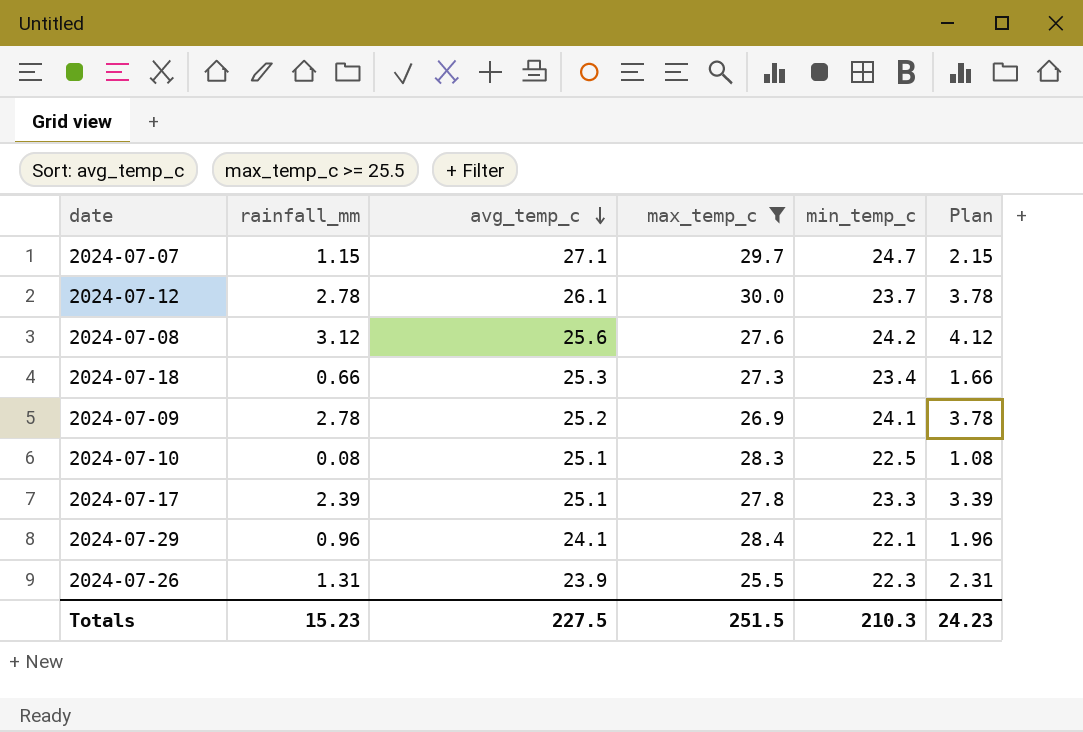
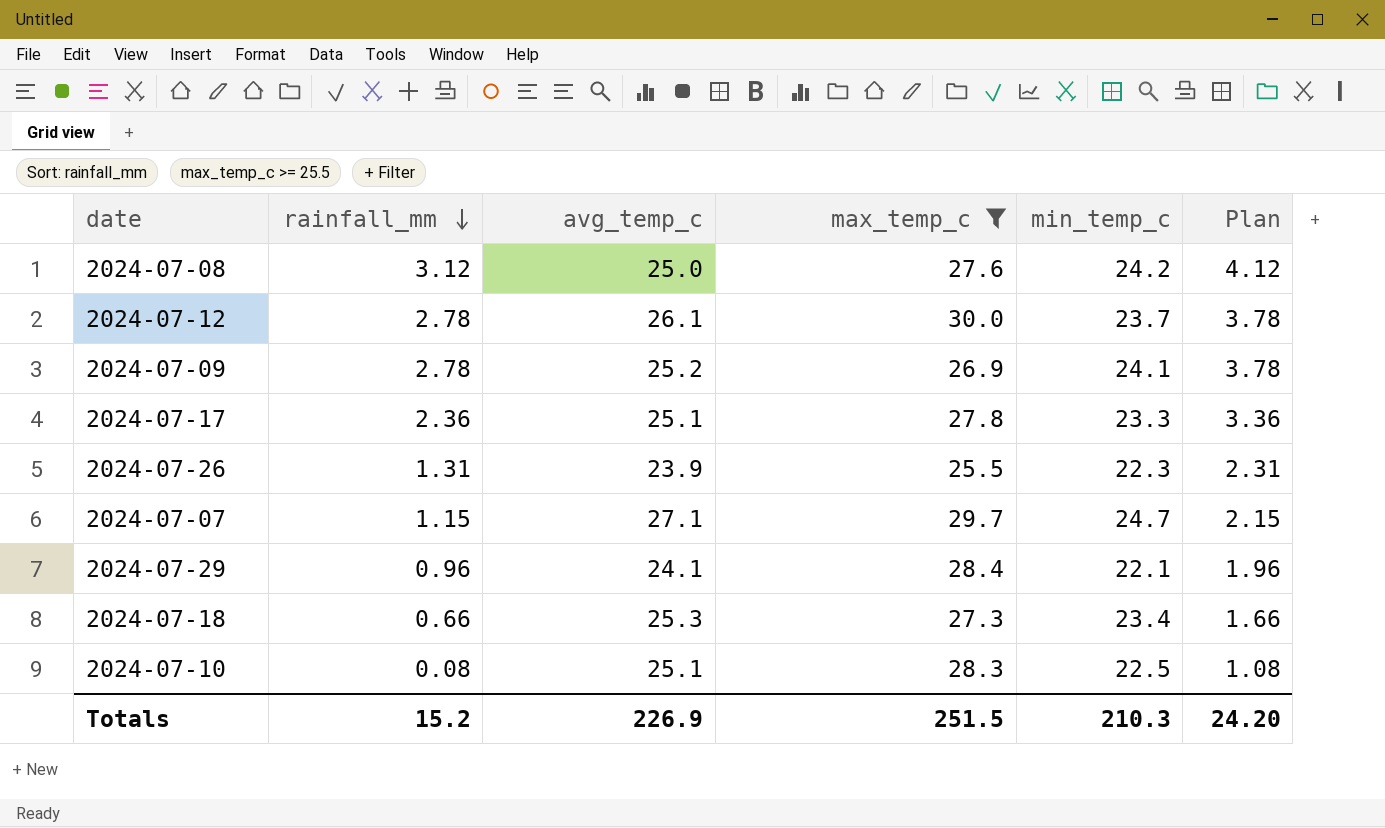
row order: avg_temp_c descending -> rainfall_mm descending
2024-07-08 | avg_temp_c: 25.6 -> 25.0
2024-07-17 | rainfall_mm: 2.39 -> 2.36
2024-07-17 | Plan: 3.39 -> 3.36
Totals | rainfall_mm: 15.23 -> 15.2
Totals | avg_temp_c: 227.5 -> 226.9
Totals | Plan: 24.23 -> 24.20

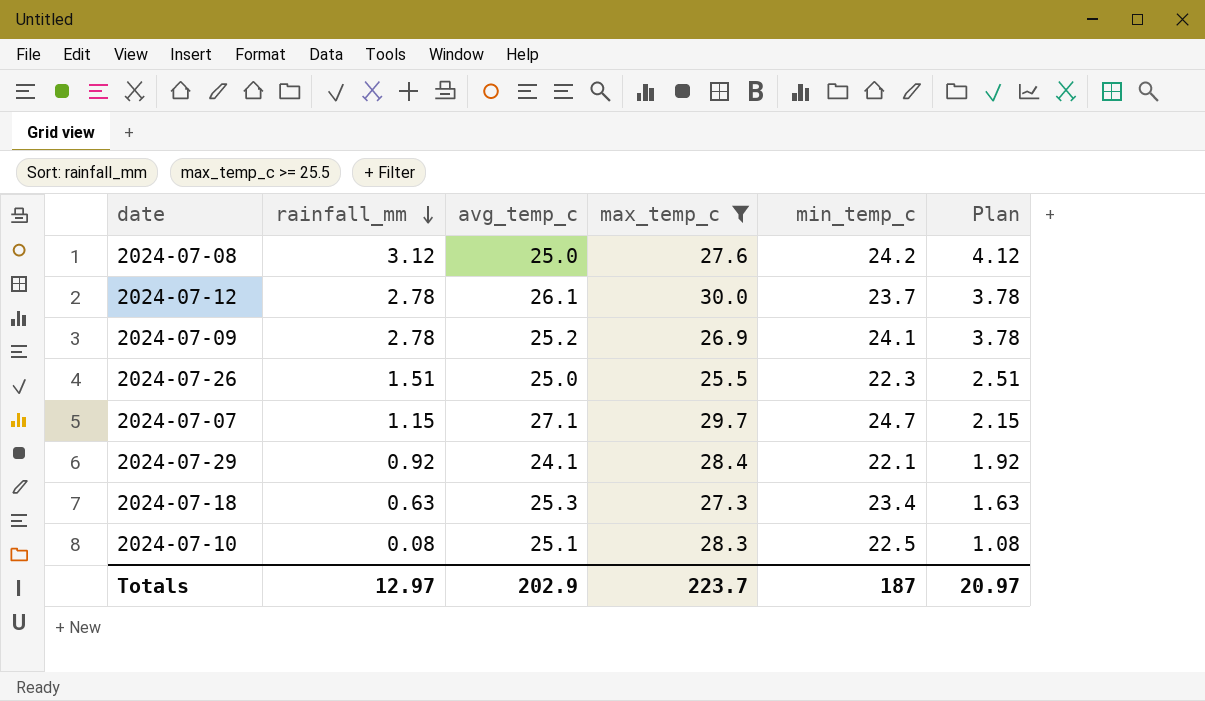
row 2024-07-17: 2.36 | 25.1 | 27.8 | 23.3 | 3.36 -> none
2024-07-26 | rainfall_mm: 1.31 -> 1.51
2024-07-26 | avg_temp_c: 23.9 -> 25.0
2024-07-26 | Plan: 2.31 -> 2.51
2024-07-29 | rainfall_mm: 0.96 -> 0.92
2024-07-29 | Plan: 1.96 -> 1.92
2024-07-18 | rainfall_mm: 0.66 -> 0.63
2024-07-18 | Plan: 1.66 -> 1.63
Totals | rainfall_mm: 15.2 -> 12.97
Totals | avg_temp_c: 226.9 -> 202.9
Totals | max_temp_c: 251.5 -> 223.7
Totals | min_temp_c: 210.3 -> 187
Totals | Plan: 24.20 -> 20.97

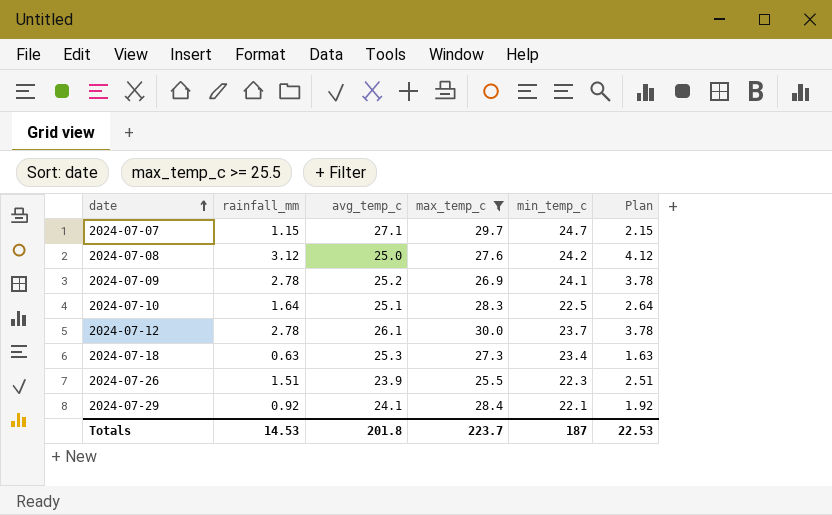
row order: rainfall_mm descending -> date ascending
2024-07-10 | rainfall_mm: 0.08 -> 1.64
2024-07-10 | Plan: 1.08 -> 2.64
2024-07-26 | avg_temp_c: 25.0 -> 23.9
Totals | rainfall_mm: 12.97 -> 14.53
Totals | avg_temp_c: 202.9 -> 201.8
Totals | Plan: 20.97 -> 22.53

